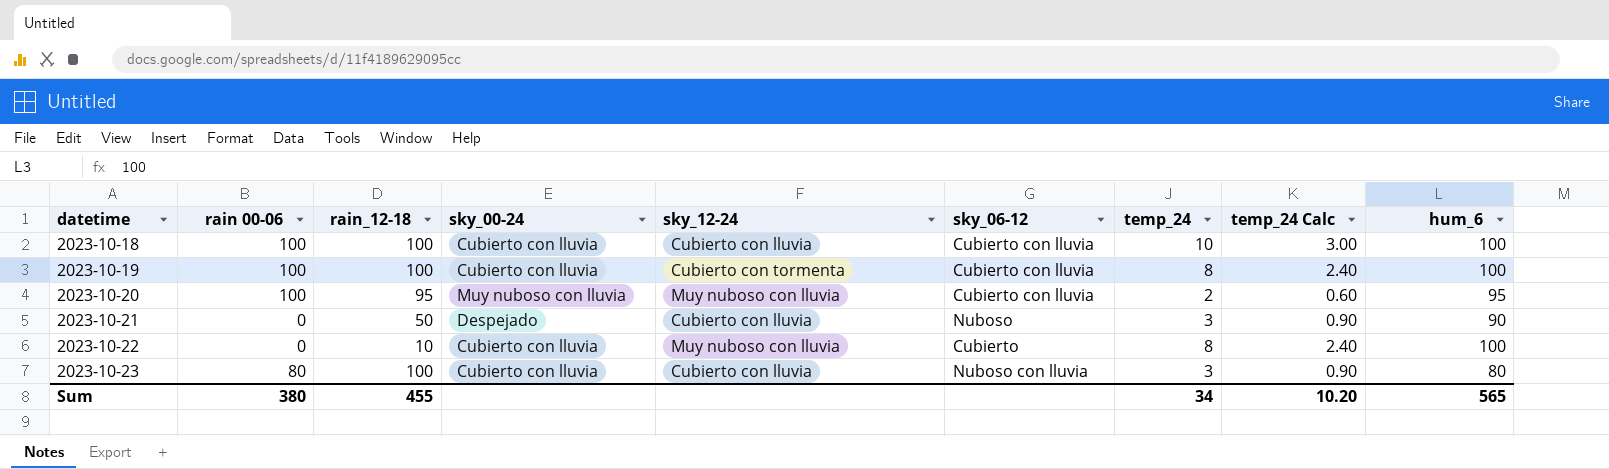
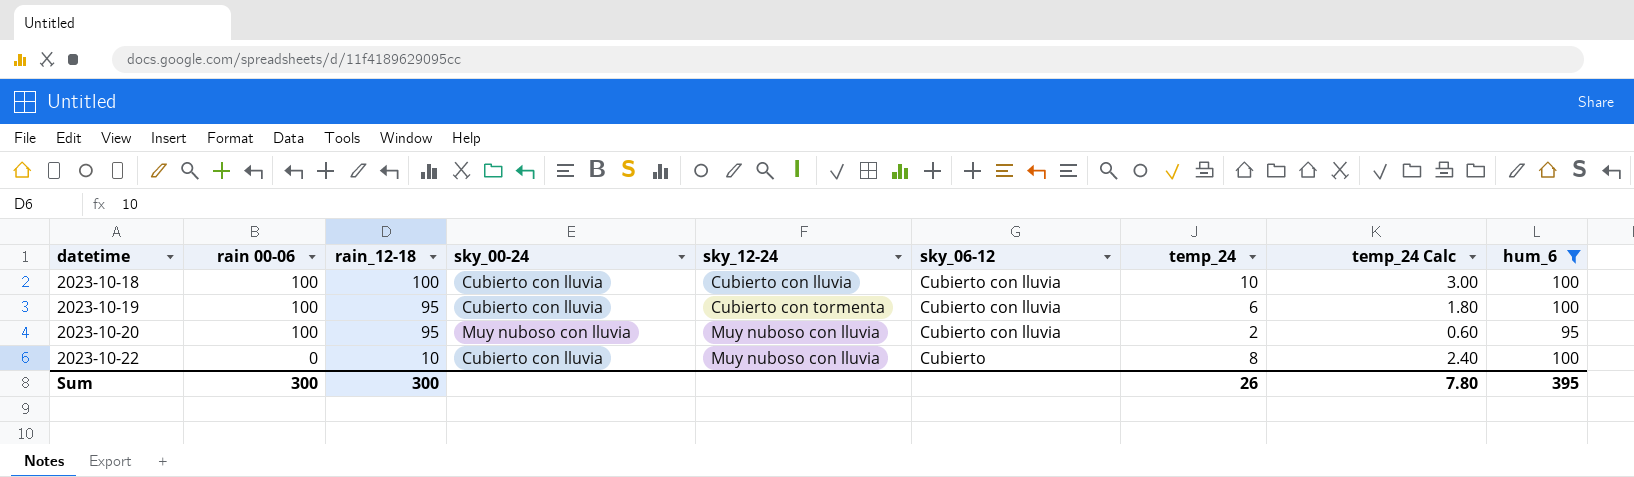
filter: none -> hum_6 >= 95
2023-10-19 | rain_12-18: 100 -> 95
2023-10-19 | temp_24: 8 -> 6
2023-10-19 | temp_24 Calc: 2.40 -> 1.80
Sum | rain 00-06: 380 -> 300
Sum | rain_12-18: 455 -> 300
Sum | temp_24: 34 -> 26
Sum | temp_24 Calc: 10.20 -> 7.80
Sum | hum_6: 565 -> 395

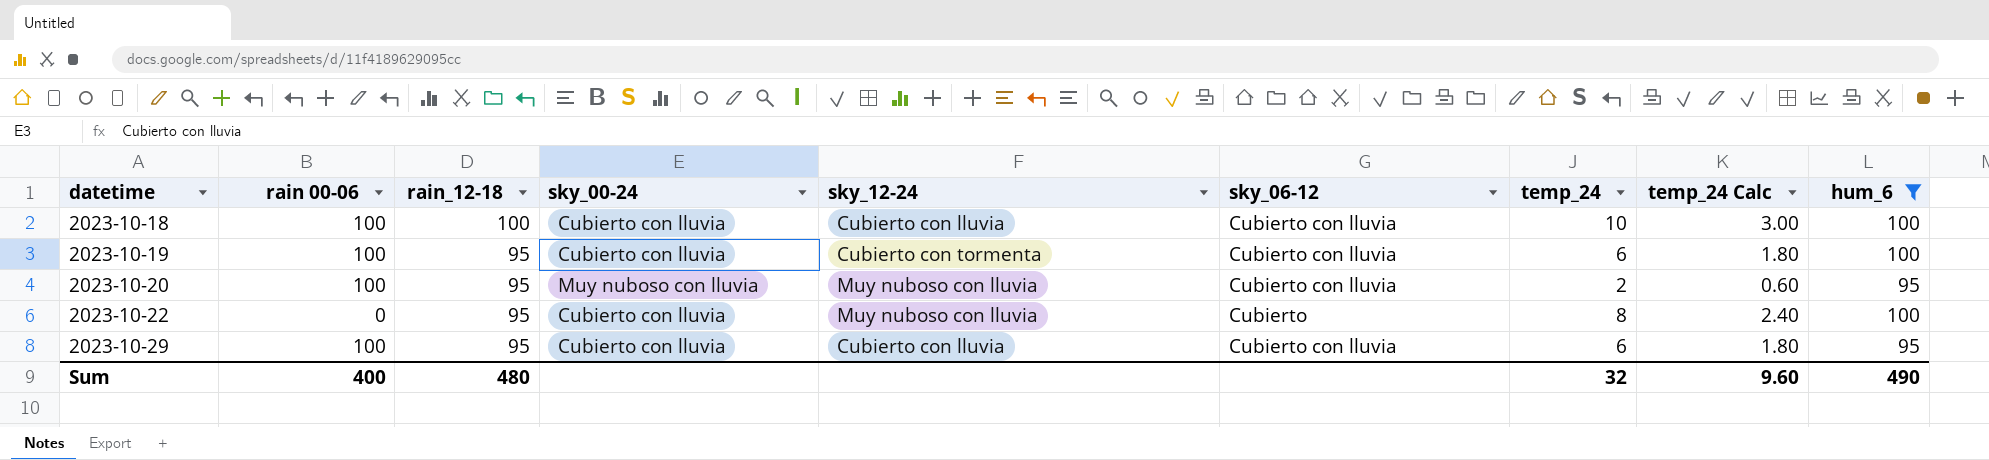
2023-10-22 | rain_12-18: 10 -> 95
row 2023-10-29: none -> 100 | 95 | Cubierto con lluvia | Cubierto con lluvia | Cubierto con lluvia | 6 | 1.80 | 95
Sum | rain 00-06: 300 -> 400
Sum | rain_12-18: 300 -> 480
Sum | temp_24: 26 -> 32
Sum | temp_24 Calc: 7.80 -> 9.60
Sum | hum_6: 395 -> 490

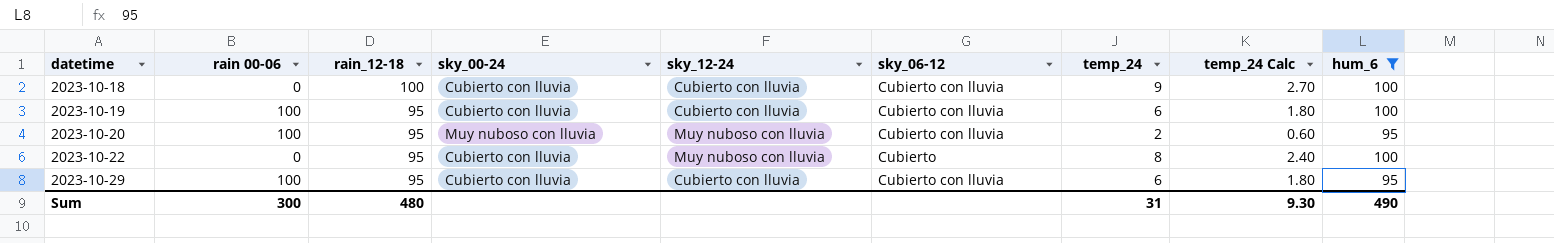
2023-10-18 | rain 00-06: 100 -> 0
2023-10-18 | temp_24: 10 -> 9
2023-10-18 | temp_24 Calc: 3.00 -> 2.70
2023-10-19 | sky_12-24: Cubierto con tormenta -> Cubierto con lluvia
Sum | rain 00-06: 400 -> 300
Sum | temp_24: 32 -> 31
Sum | temp_24 Calc: 9.60 -> 9.30

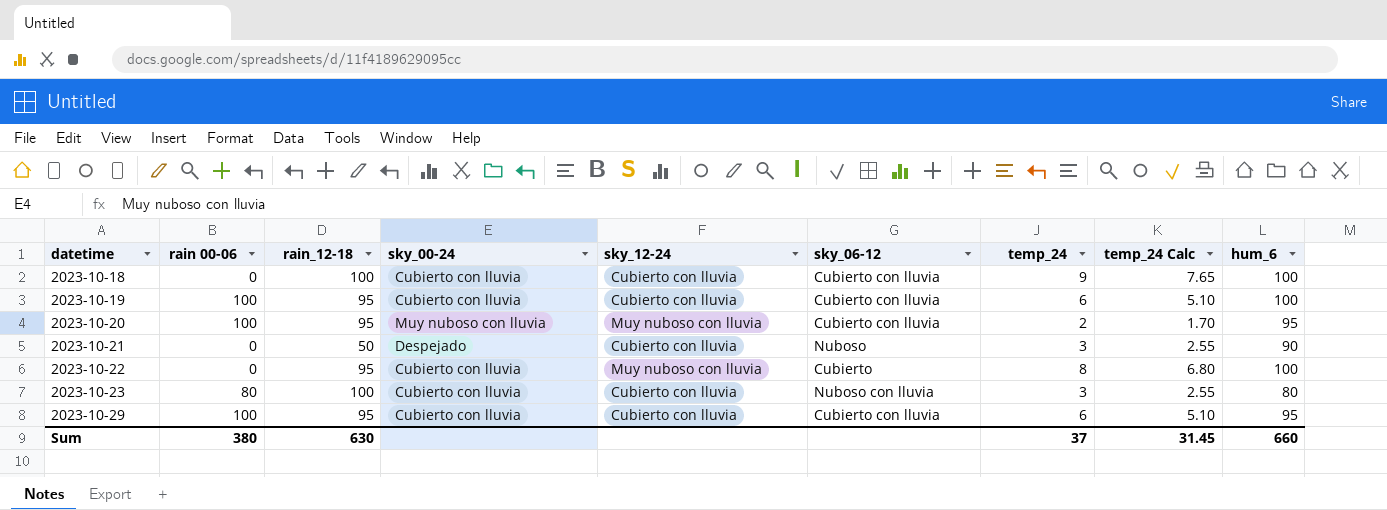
filter: hum_6 >= 95 -> none
column temp_24 Calc | formula: [temp_24] * 0.3 -> [temp_24] * 0.85
Sum | rain 00-06: 300 -> 380
Sum | rain_12-18: 480 -> 630
Sum | temp_24: 31 -> 37
Sum | temp_24 Calc: 9.30 -> 31.45
Sum | hum_6: 490 -> 660

